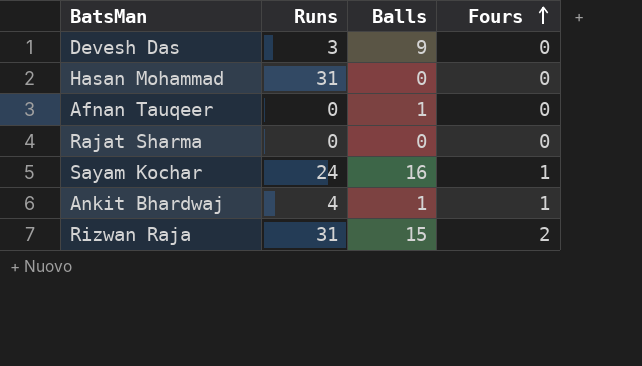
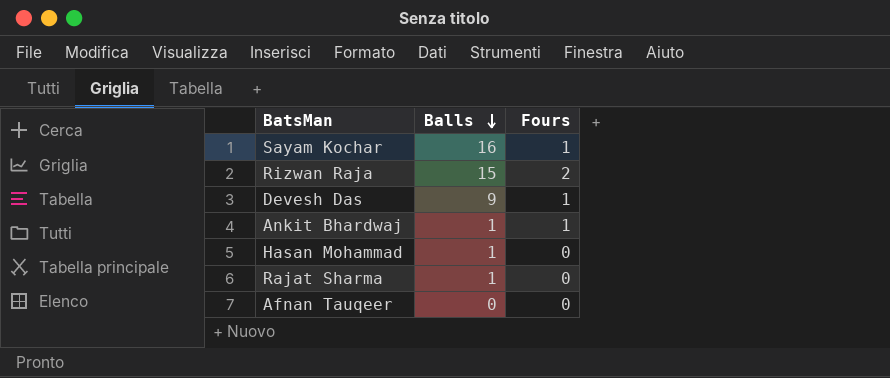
row order: Fours ascending -> Balls descending
column Runs | position: 2 -> none
Devesh Das | Fours: 0 -> 1
Hasan Mohammad | Balls: 0 -> 1
Rajat Sharma | Balls: 0 -> 1
Afnan Tauqeer | Balls: 1 -> 0

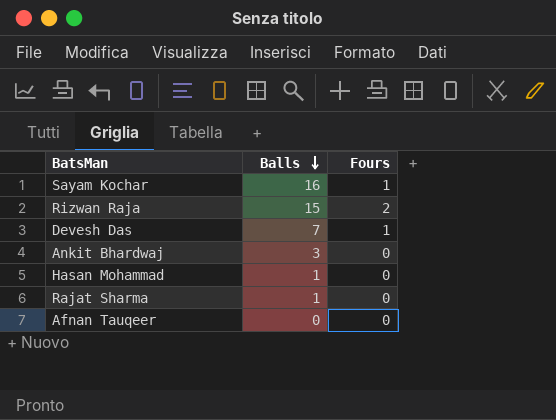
Devesh Das | Balls: 9 -> 7
Ankit Bhardwaj | Balls: 1 -> 3
Ankit Bhardwaj | Fours: 1 -> 0

